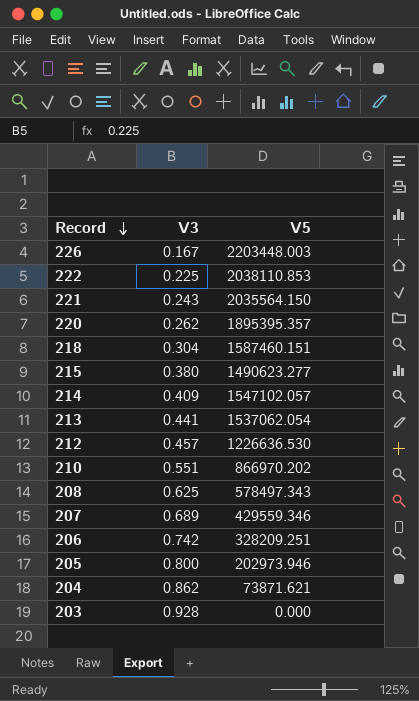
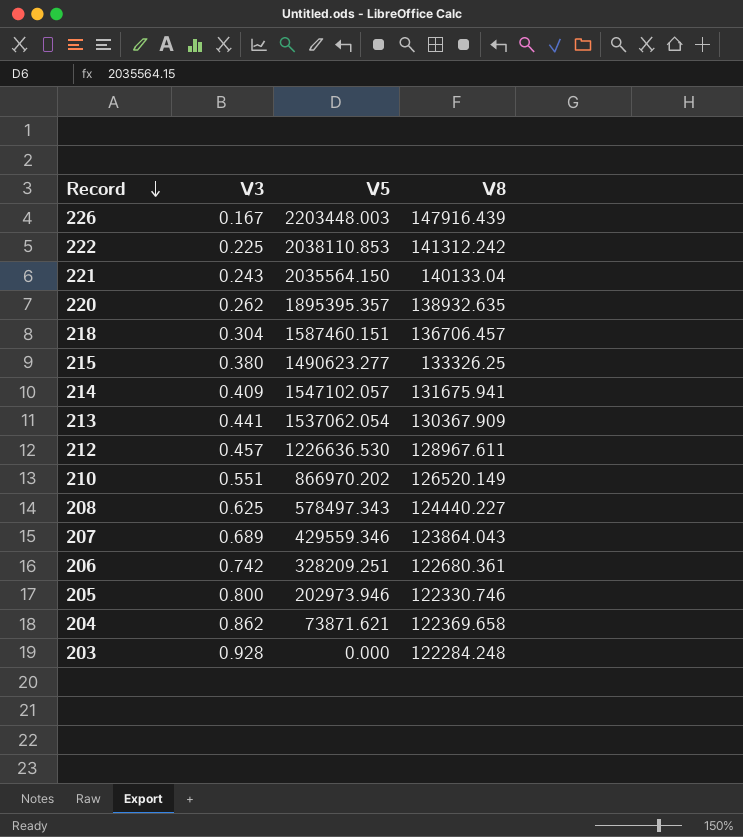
column V8 | position: none -> 4

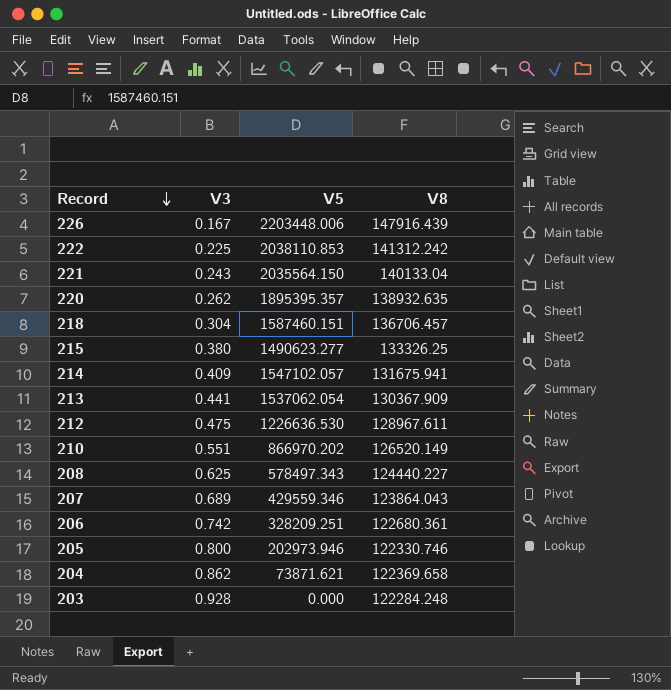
226 | V5: 2203448.003 -> 2203448.006
212 | V3: 0.457 -> 0.475

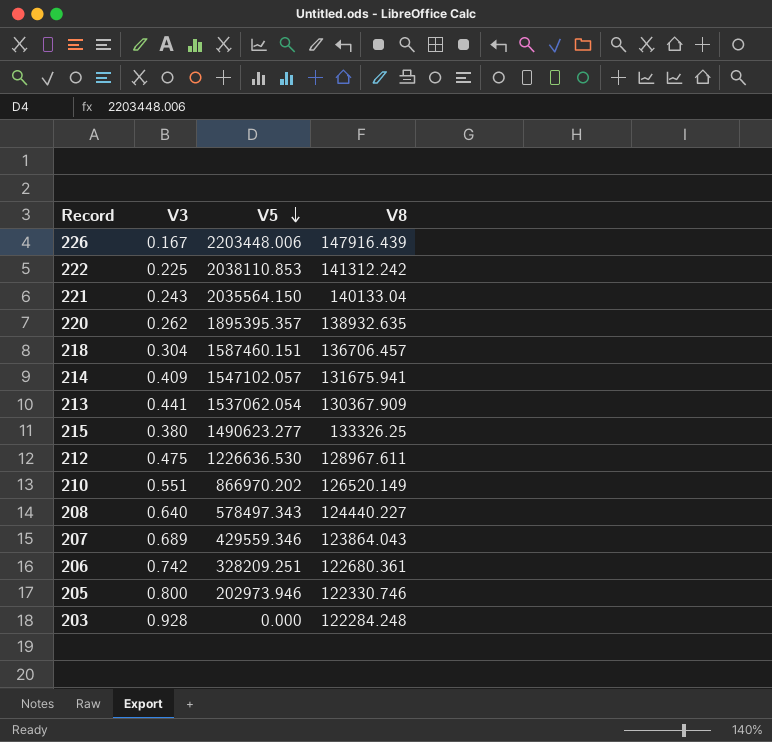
row order: Record descending -> V5 descending
row 204: 0.862 | 73871.621 | 122369.658 -> none
208 | V3: 0.625 -> 0.640

